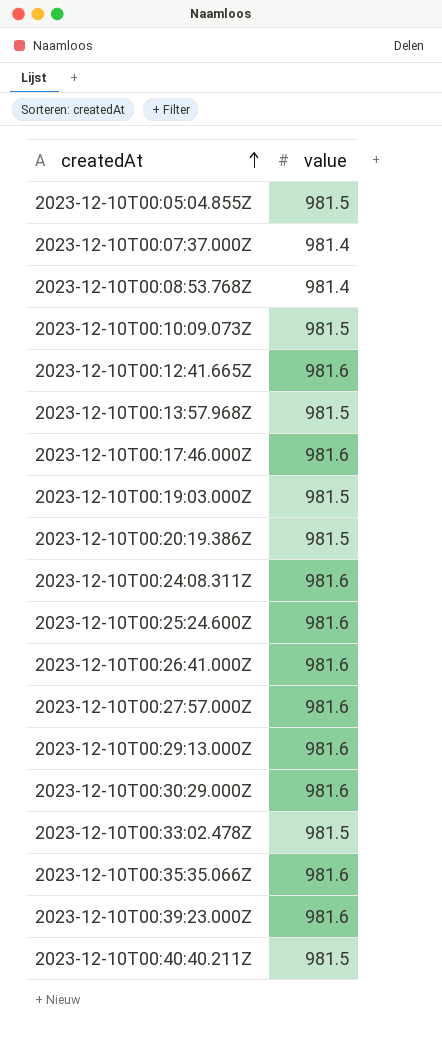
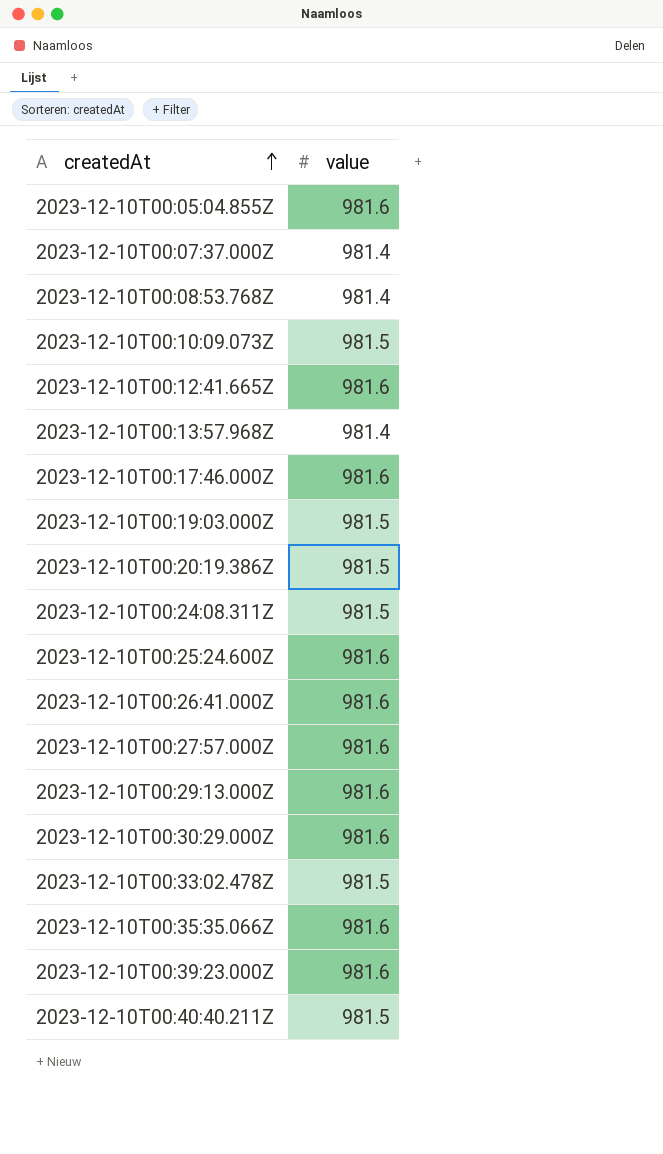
2023-12-10T00:05:04.855Z | value: 981.5 -> 981.6
2023-12-10T00:13:57.968Z | value: 981.5 -> 981.4
2023-12-10T00:24:08.311Z | value: 981.6 -> 981.5

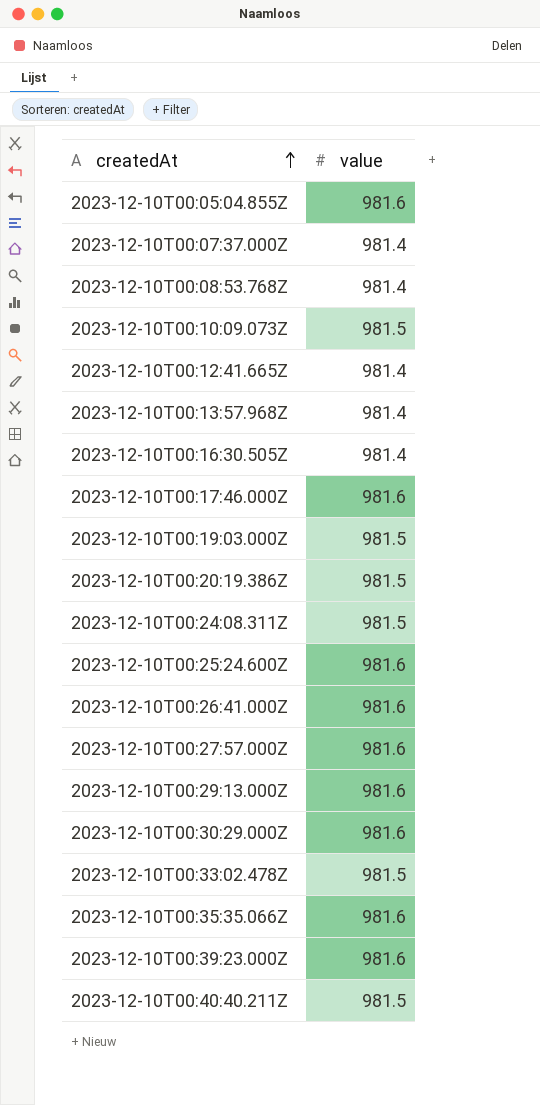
2023-12-10T00:12:41.665Z | value: 981.6 -> 981.4
row 2023-12-10T00:16:30.505Z: none -> 981.4

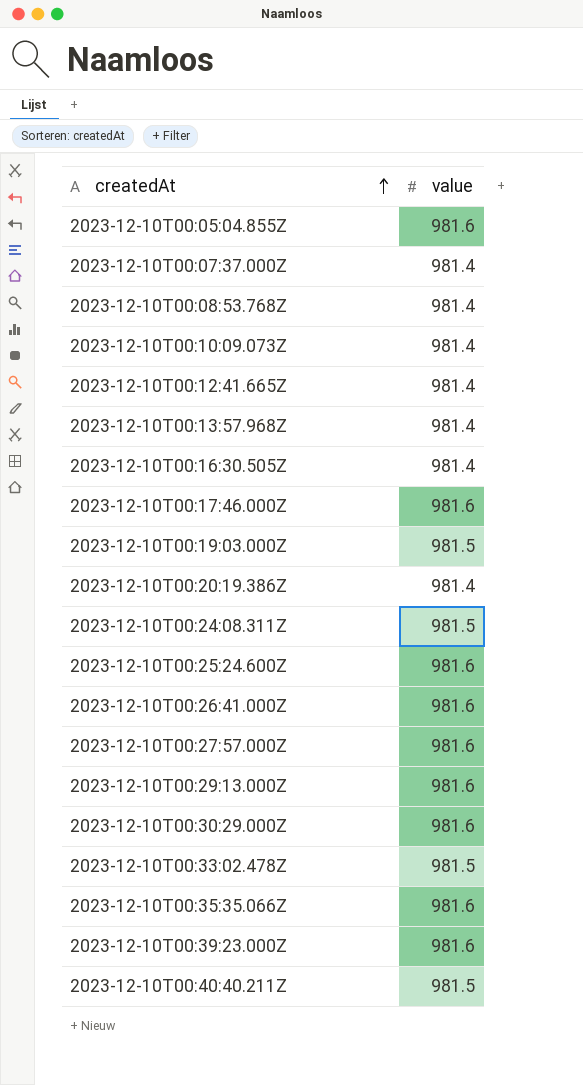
2023-12-10T00:10:09.073Z | value: 981.5 -> 981.4
2023-12-10T00:20:19.386Z | value: 981.5 -> 981.4

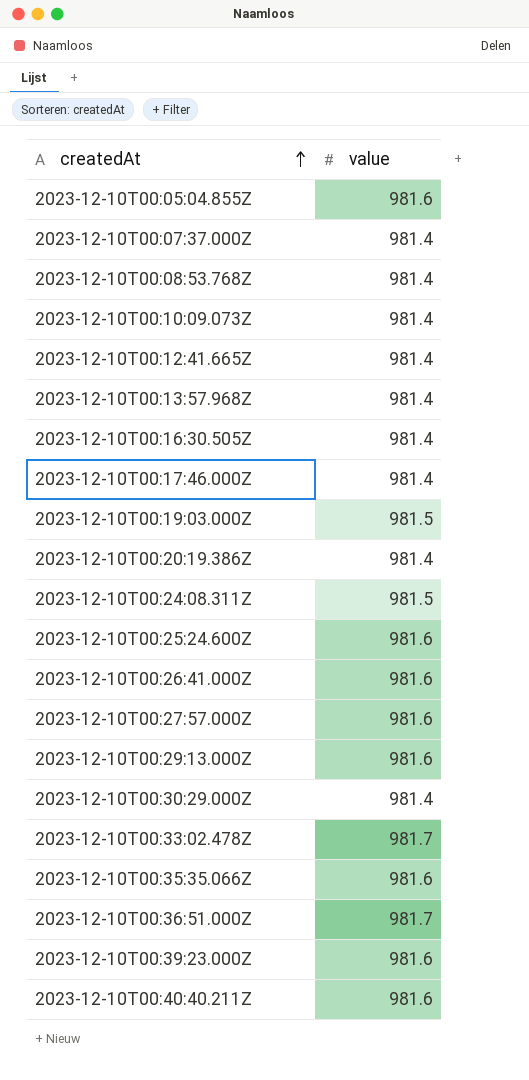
2023-12-10T00:17:46.000Z | value: 981.6 -> 981.4
2023-12-10T00:30:29.000Z | value: 981.6 -> 981.4
2023-12-10T00:33:02.478Z | value: 981.5 -> 981.7
row 2023-12-10T00:36:51.000Z: none -> 981.7
2023-12-10T00:40:40.211Z | value: 981.5 -> 981.6

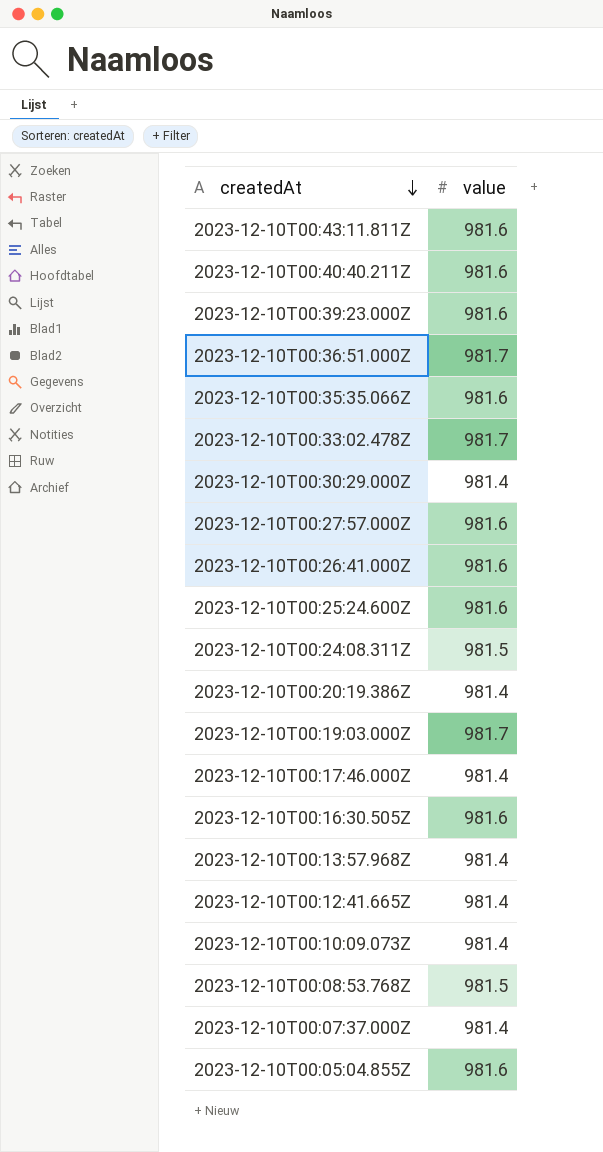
row order: createdAt ascending -> createdAt descending
row 2023-12-10T00:29:13.000Z: 981.6 -> none
row 2023-12-10T00:43:11.811Z: none -> 981.6
2023-12-10T00:19:03.000Z | value: 981.5 -> 981.7
2023-12-10T00:16:30.505Z | value: 981.4 -> 981.6
2023-12-10T00:08:53.768Z | value: 981.4 -> 981.5

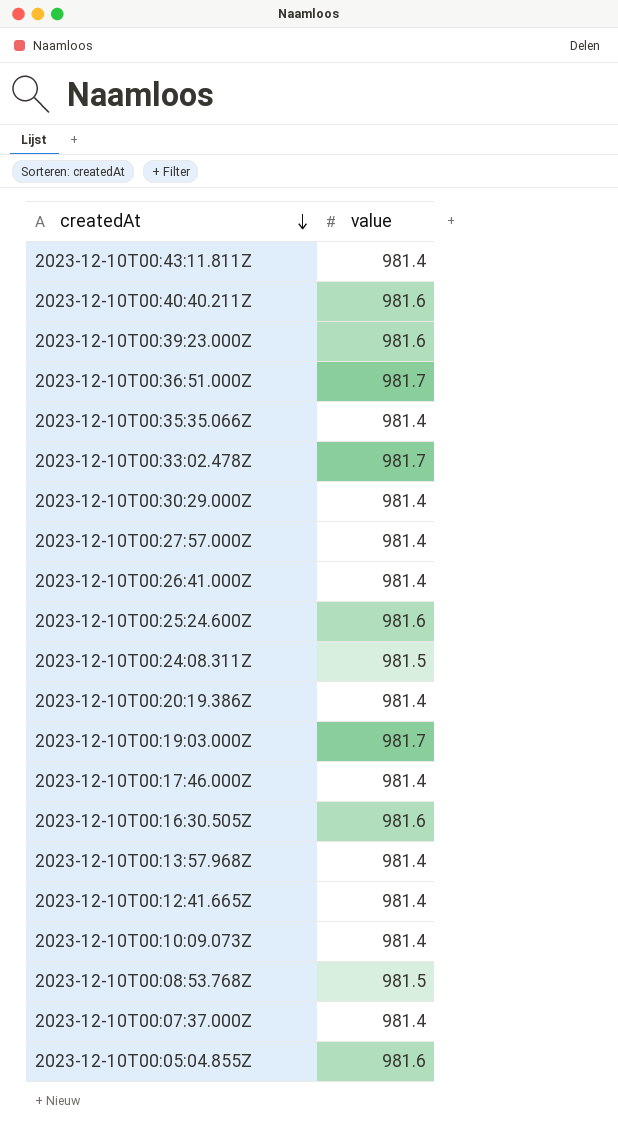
2023-12-10T00:43:11.811Z | value: 981.6 -> 981.4
2023-12-10T00:35:35.066Z | value: 981.6 -> 981.4
2023-12-10T00:27:57.000Z | value: 981.6 -> 981.4
2023-12-10T00:26:41.000Z | value: 981.6 -> 981.4

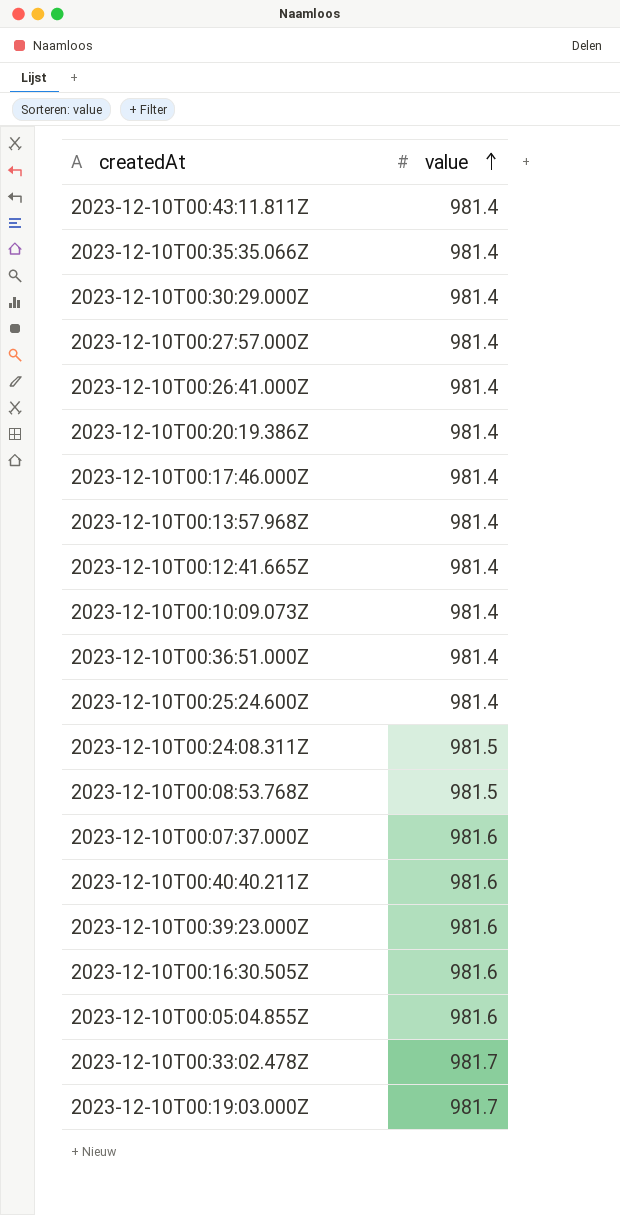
row order: createdAt descending -> value ascending
2023-12-10T00:36:51.000Z | value: 981.7 -> 981.4
2023-12-10T00:25:24.600Z | value: 981.6 -> 981.4
2023-12-10T00:07:37.000Z | value: 981.4 -> 981.6

